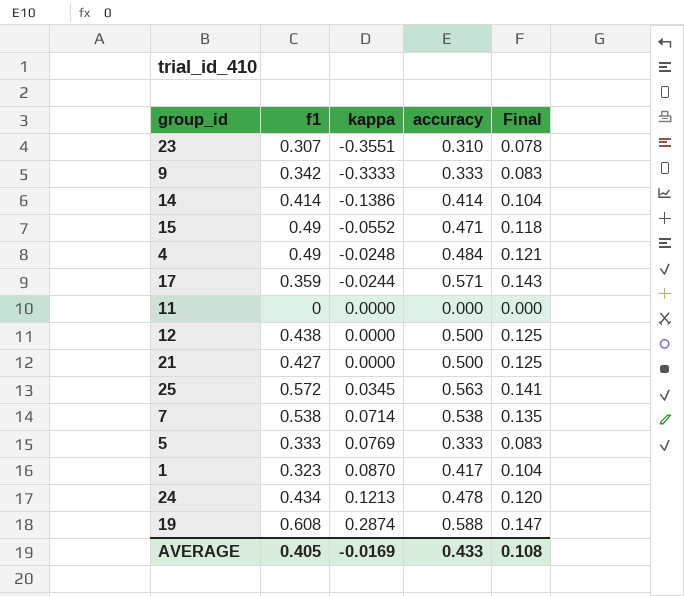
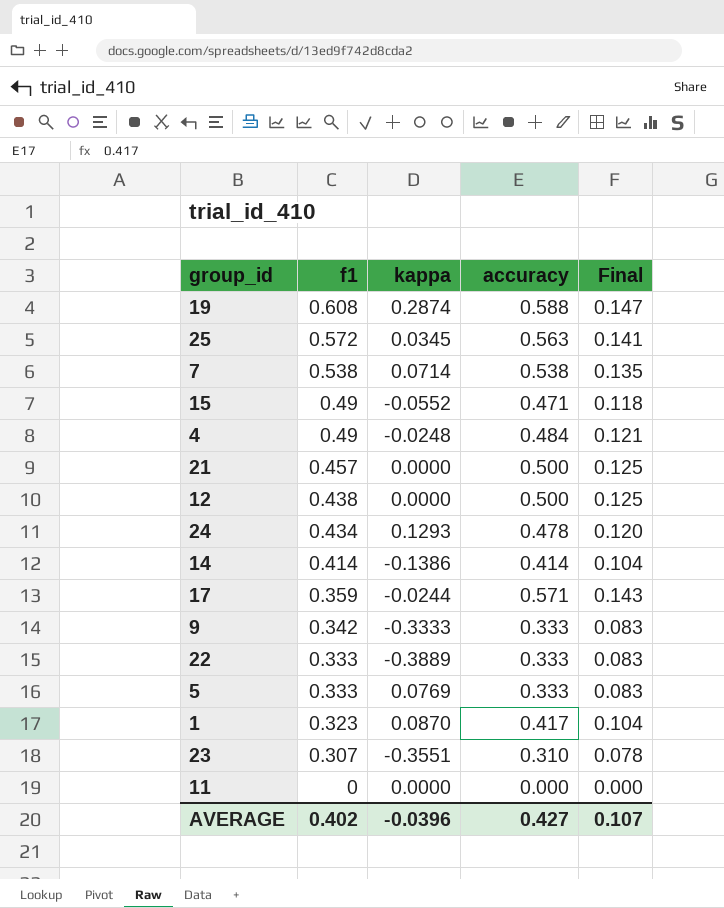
row order: kappa ascending -> f1 descending
21 | f1: 0.427 -> 0.457
24 | kappa: 0.1213 -> 0.1293
row 22: none -> 0.333 | -0.3889 | 0.333 | 0.083
AVERAGE | f1: 0.405 -> 0.402
AVERAGE | kappa: -0.0169 -> -0.0396
AVERAGE | accuracy: 0.433 -> 0.427
AVERAGE | Final: 0.108 -> 0.107

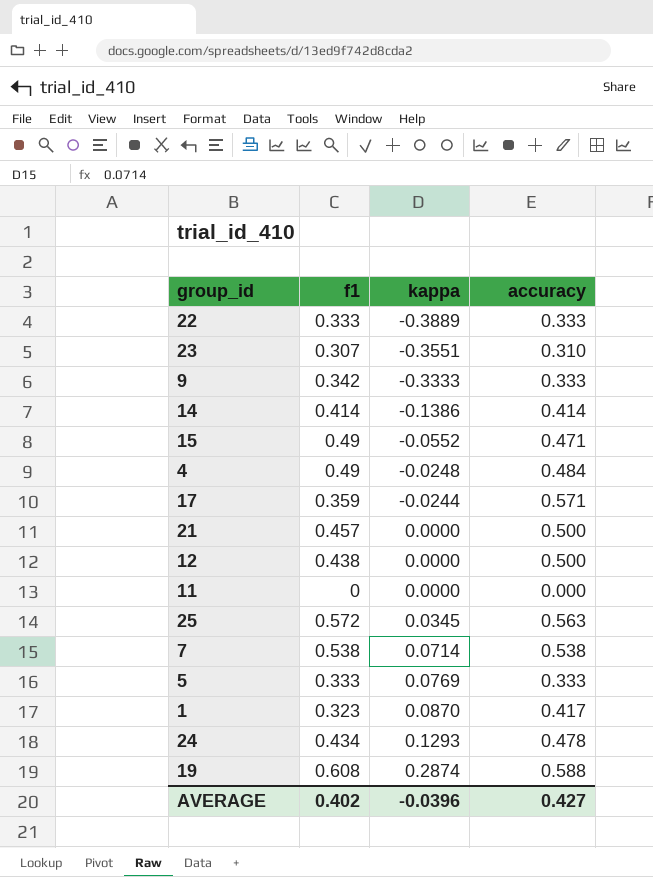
row order: f1 descending -> kappa ascending
column Final | formula: [accuracy] * 0.25 -> none

